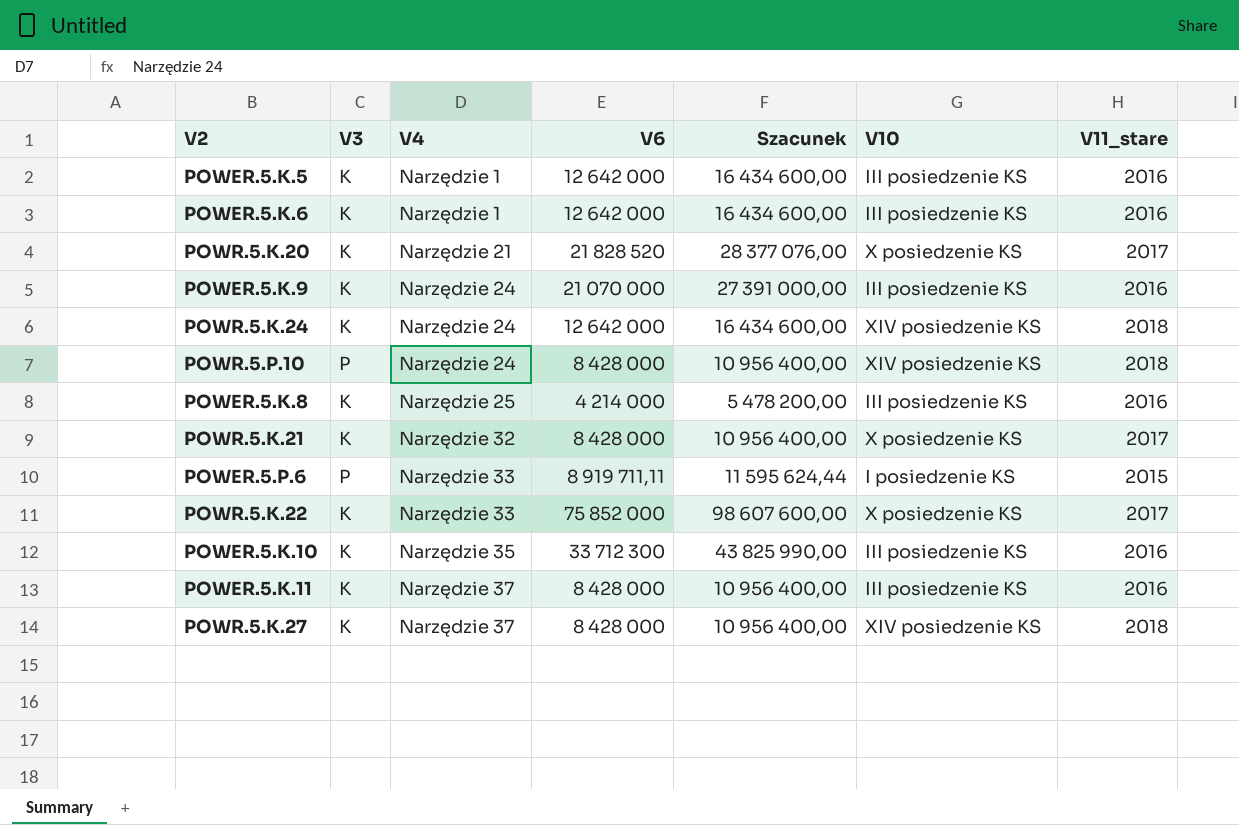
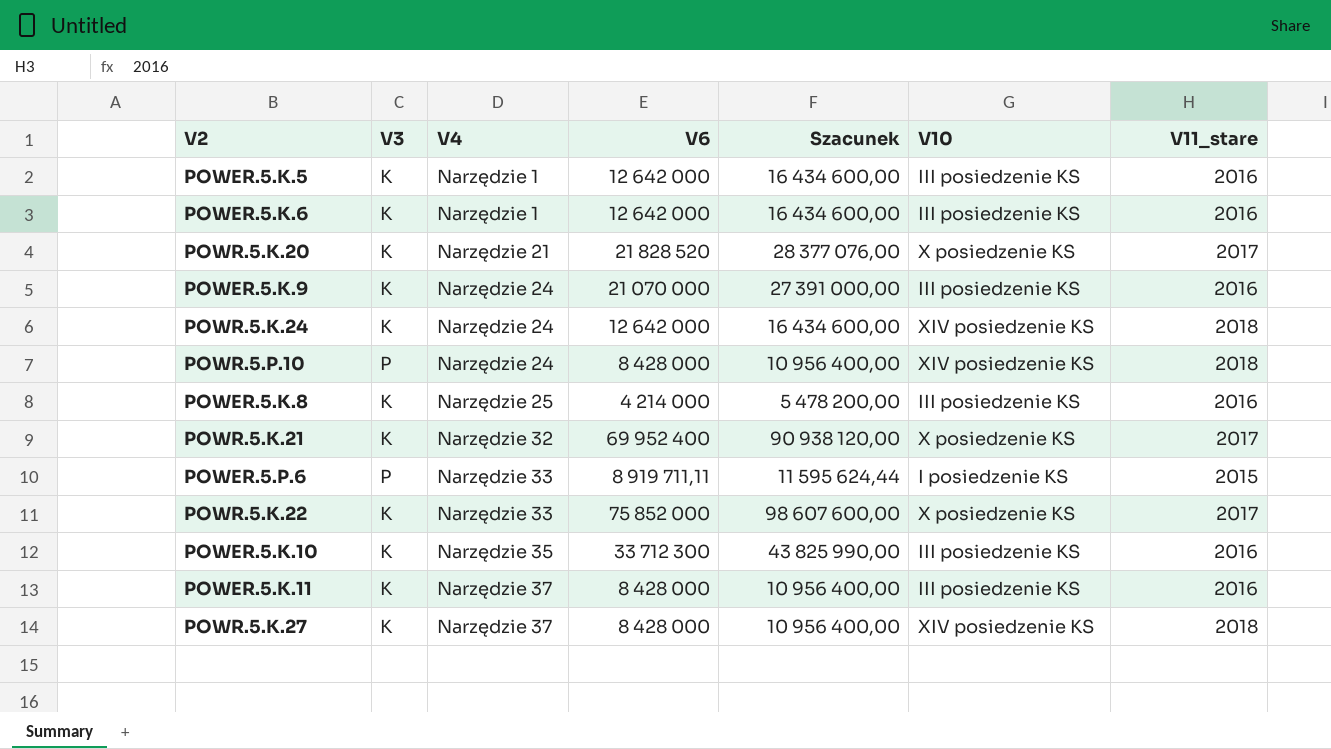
POWR.5.K.21 | V6: 8 428 000 -> 69 952 400
POWR.5.K.21 | Szacunek: 10 956 400,00 -> 90 938 120,00

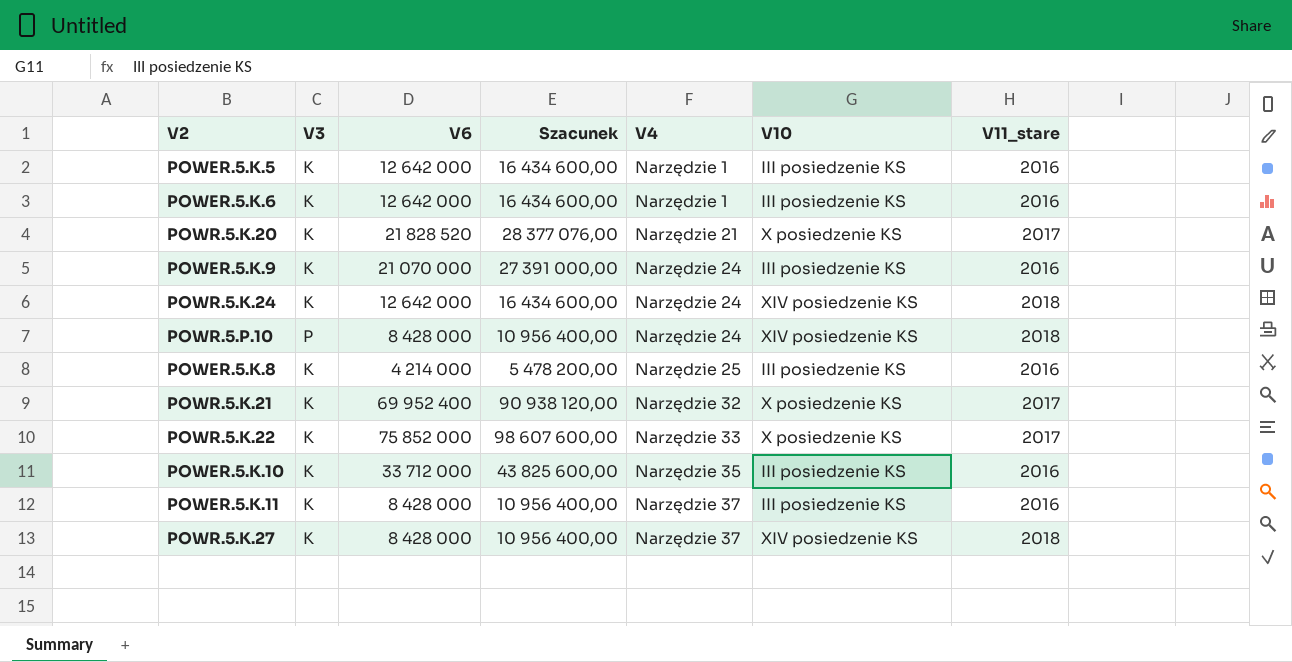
column V4 | position: 3 -> 5
row POWER.5.P.6: P | Narzędzie 33 | 8 919 711,11 | 11 595 624,44 | I posiedzenie KS | 2015 -> none
POWER.5.K.10 | V6: 33 712 300 -> 33 712 000
POWER.5.K.10 | Szacunek: 43 825 990,00 -> 43 825 600,00

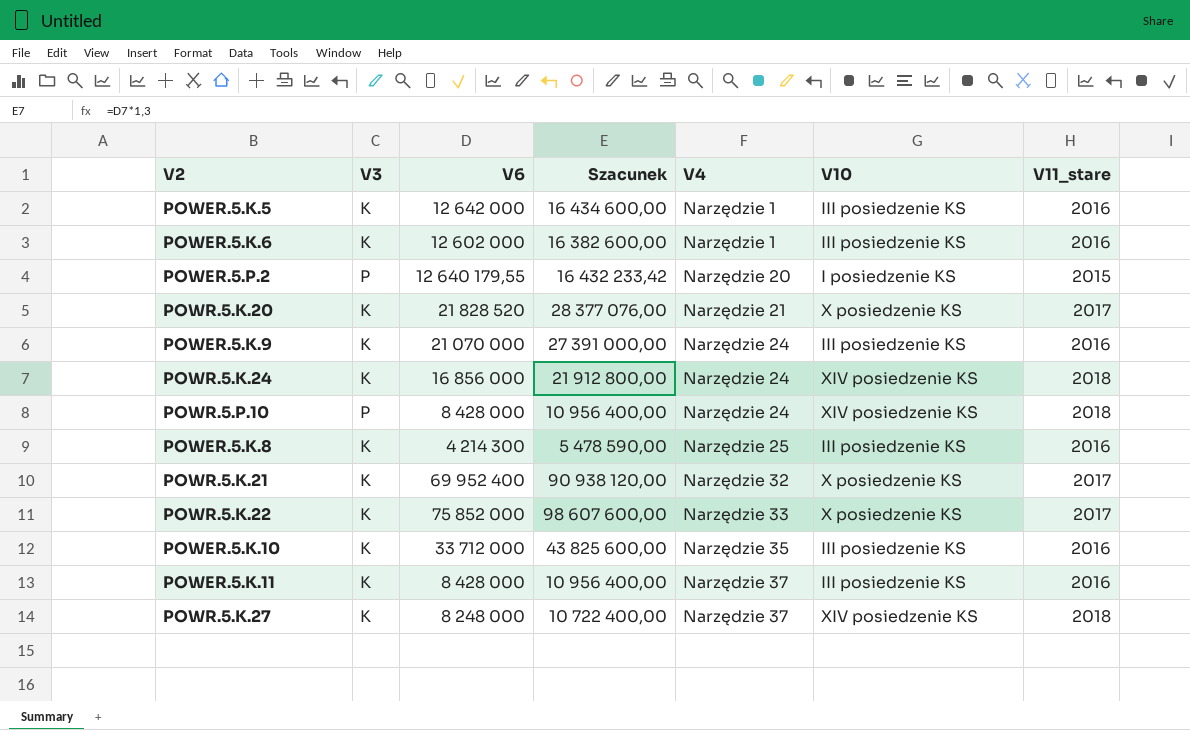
POWER.5.K.6 | V6: 12 642 000 -> 12 602 000
POWER.5.K.6 | Szacunek: 16 434 600,00 -> 16 382 600,00
row POWER.5.P.2: none -> P | 12 640 179,55 | 16 432 233,42 | Narzędzie 20 | I posiedzenie KS | 2015
POWR.5.K.24 | V6: 12 642 000 -> 16 856 000
POWR.5.K.24 | Szacunek: 16 434 600,00 -> 21 912 800,00
POWER.5.K.8 | V6: 4 214 000 -> 4 214 300
POWER.5.K.8 | Szacunek: 5 478 200,00 -> 5 478 590,00
POWR.5.K.27 | V6: 8 428 000 -> 8 248 000
POWR.5.K.27 | Szacunek: 10 956 400,00 -> 10 722 400,00

